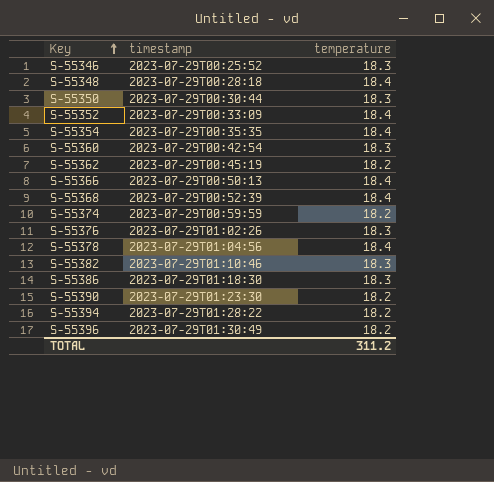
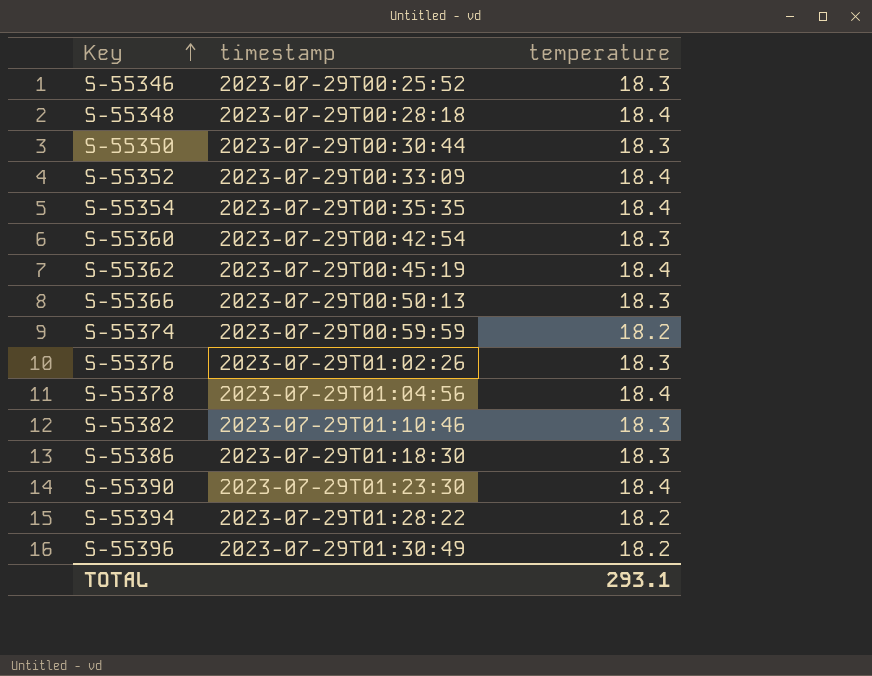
row S-55368: 2023-07-29T00:52:39 | 18.4 -> none
S-55362 | temperature: 18.2 -> 18.4
S-55366 | temperature: 18.4 -> 18.3
S-55390 | temperature: 18.2 -> 18.4
TOTAL | temperature: 311.2 -> 293.1

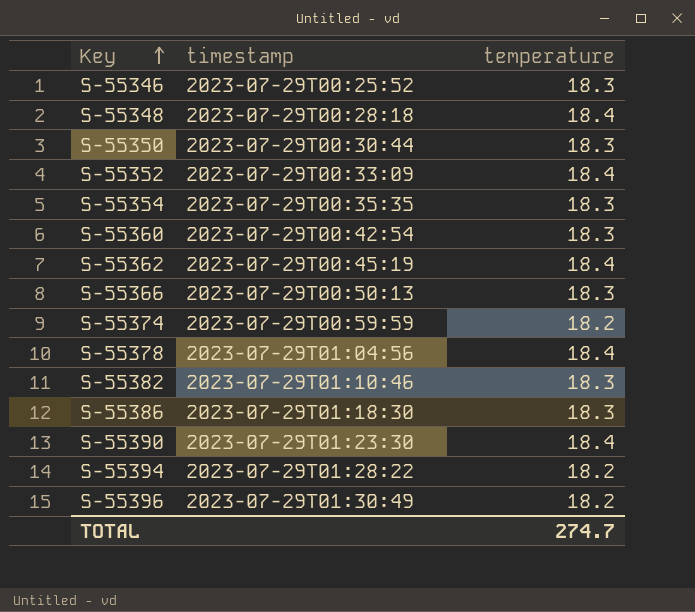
row S-55376: 2023-07-29T01:02:26 | 18.3 -> none
S-55354 | temperature: 18.4 -> 18.3
TOTAL | temperature: 293.1 -> 274.7

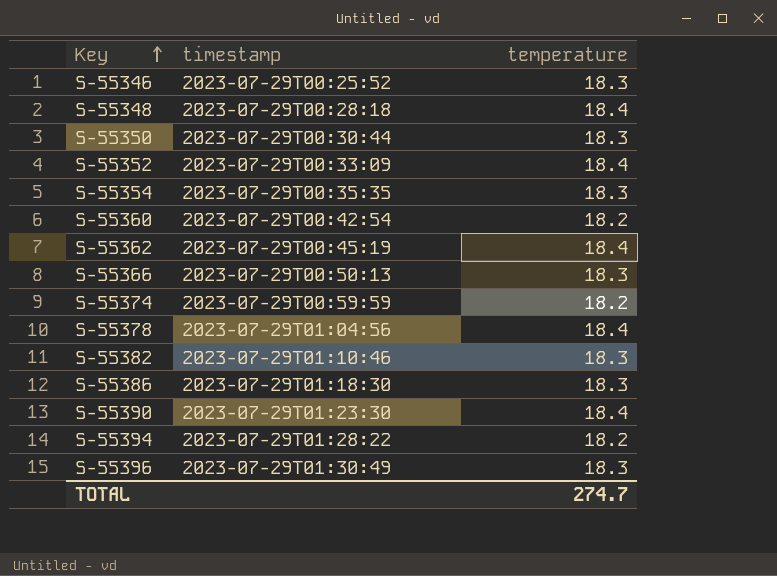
S-55360 | temperature: 18.3 -> 18.2
S-55396 | temperature: 18.2 -> 18.3

